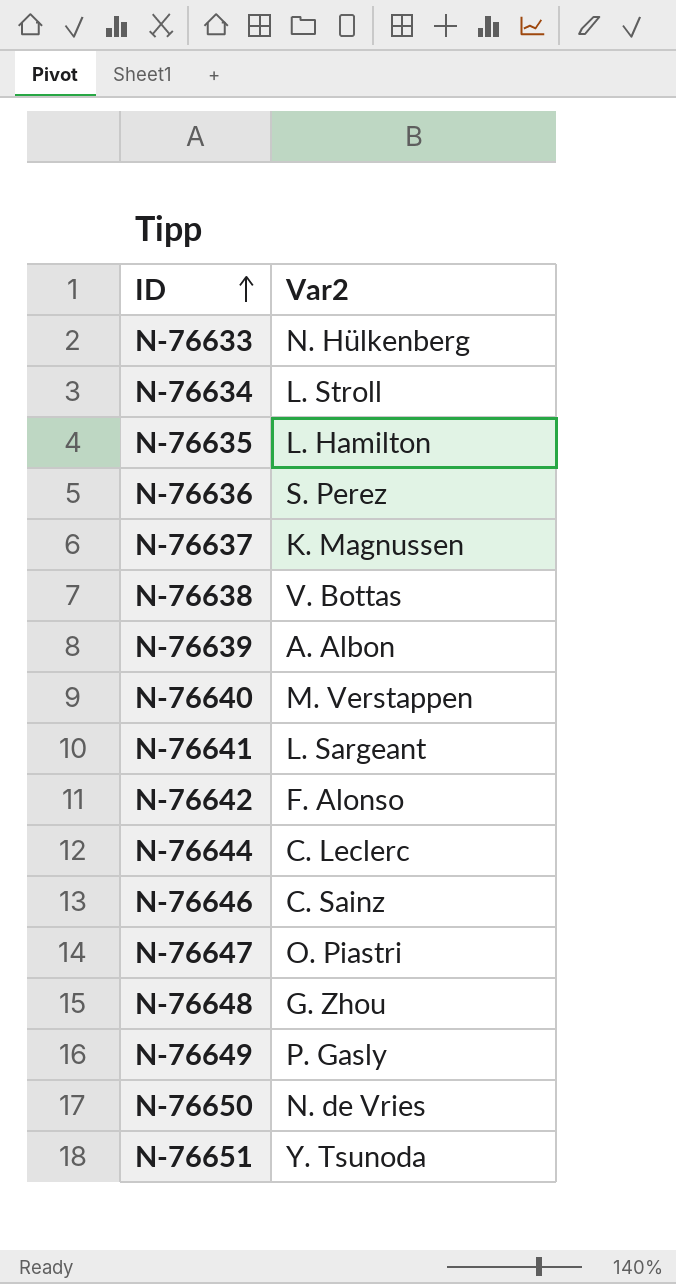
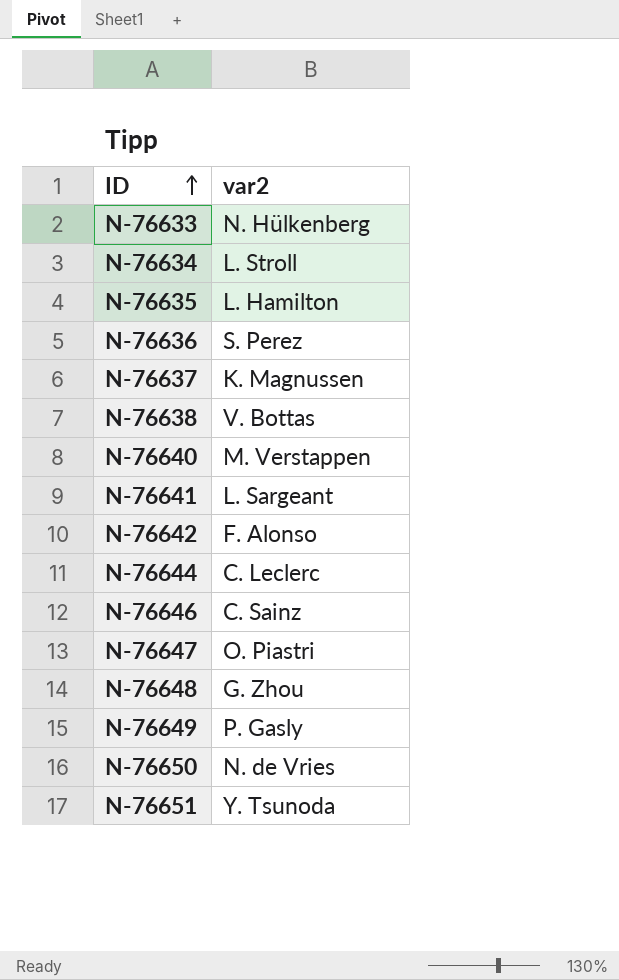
column name: Var2 -> var2
row N-76639: A. Albon -> none

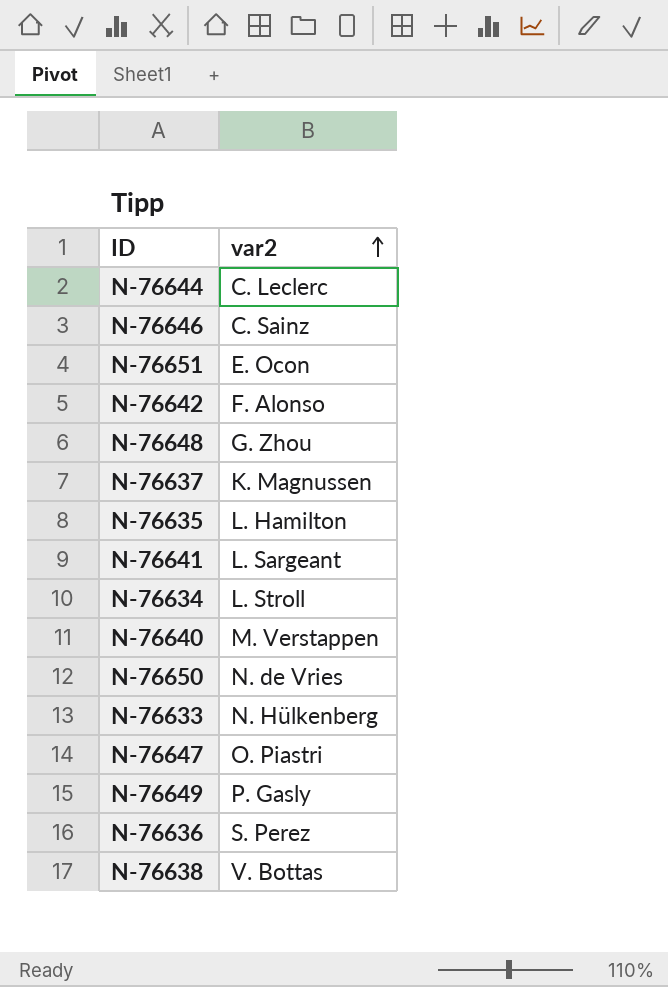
row order: ID ascending -> var2 ascending
N-76651 | var2: Y. Tsunoda -> E. Ocon

